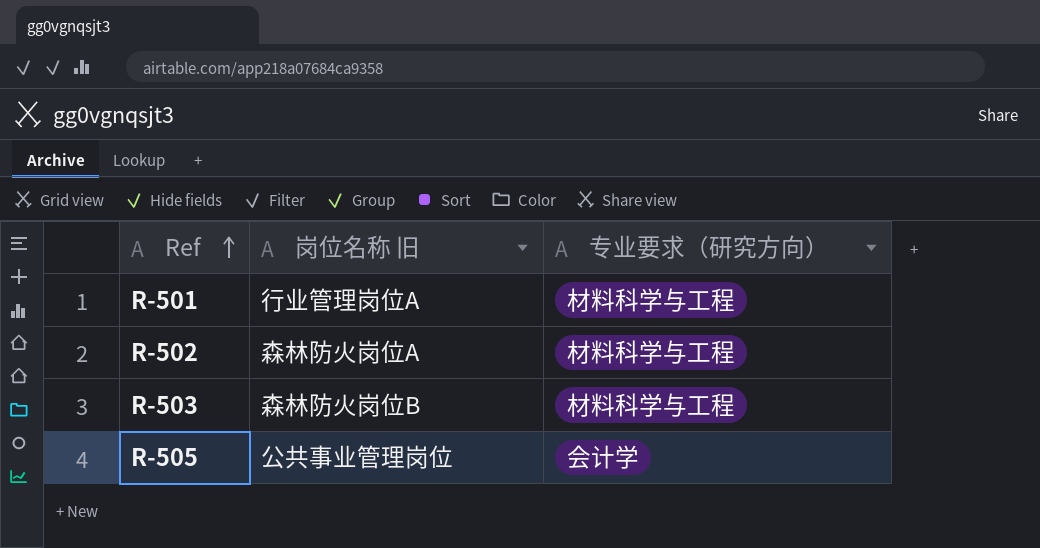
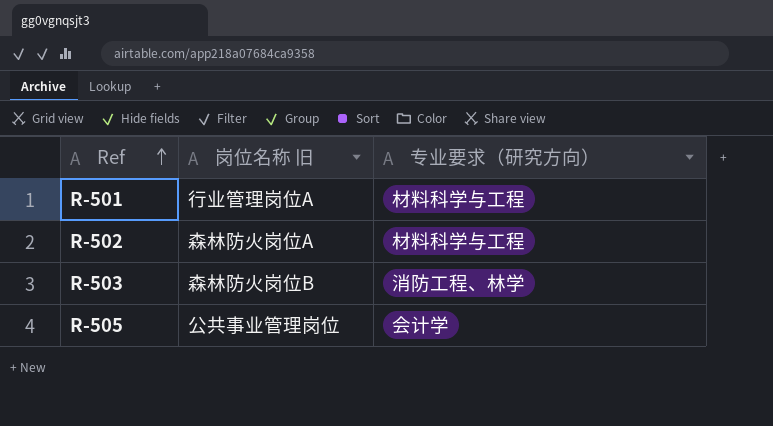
R-503 | 专业要求（研究方向）: 材料科学与工程 -> 消防工程、林学

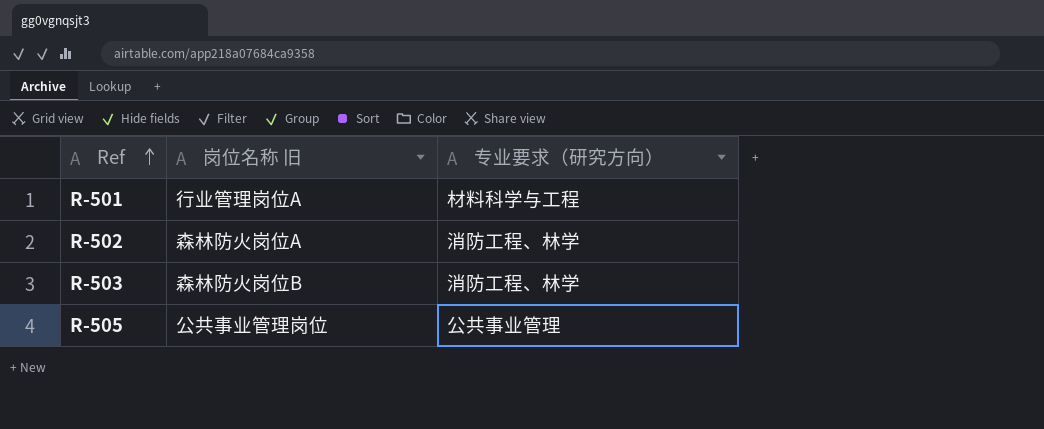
R-502 | 专业要求（研究方向）: 材料科学与工程 -> 消防工程、林学
R-505 | 专业要求（研究方向）: 会计学 -> 公共事业管理

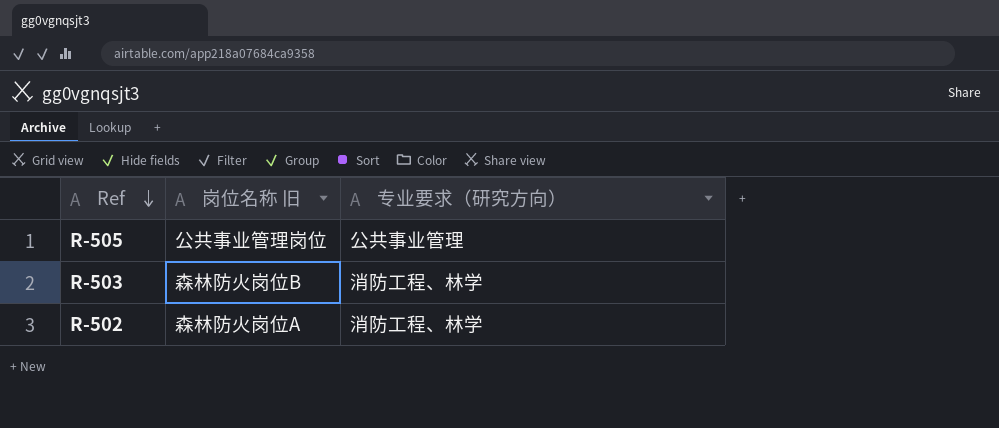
row order: Ref ascending -> Ref descending
row R-501: 行业管理岗位A | 材料科学与工程 -> none

